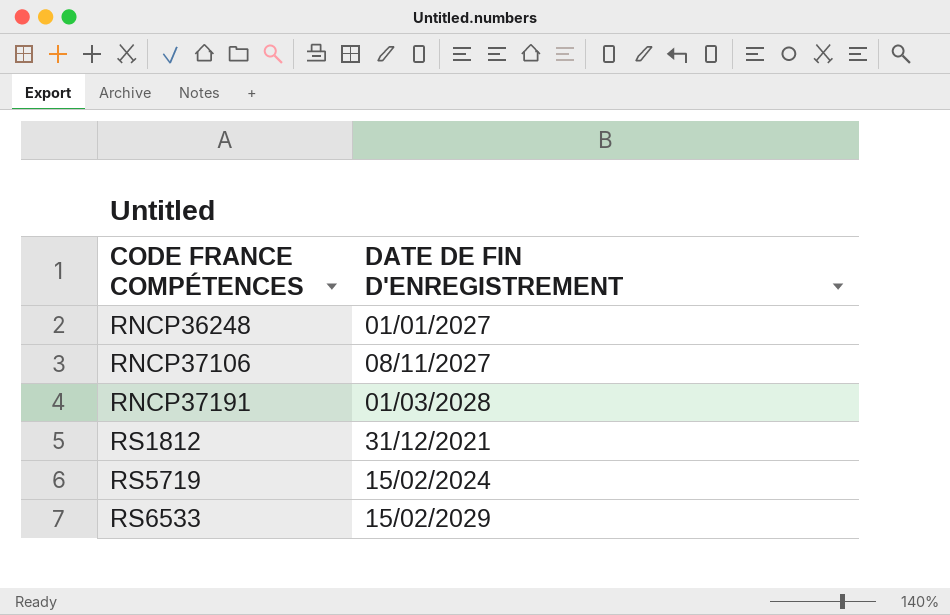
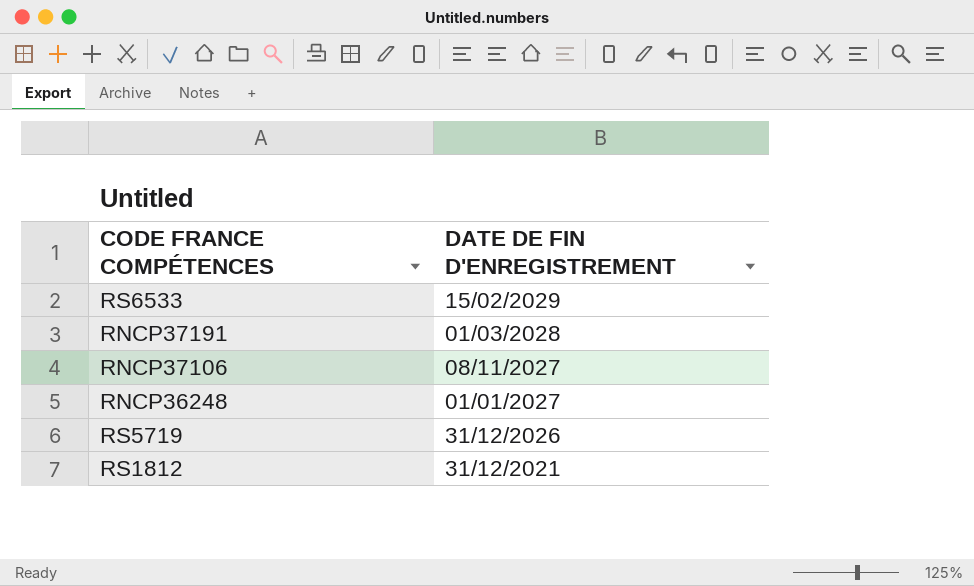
row order: CODE FRANCE COMPÉTENCES ascending -> DATE DE FIN D'ENREGISTREMENT descending
RS5719 | DATE DE FIN D'ENREGISTREMENT: 15/02/2024 -> 31/12/2026

